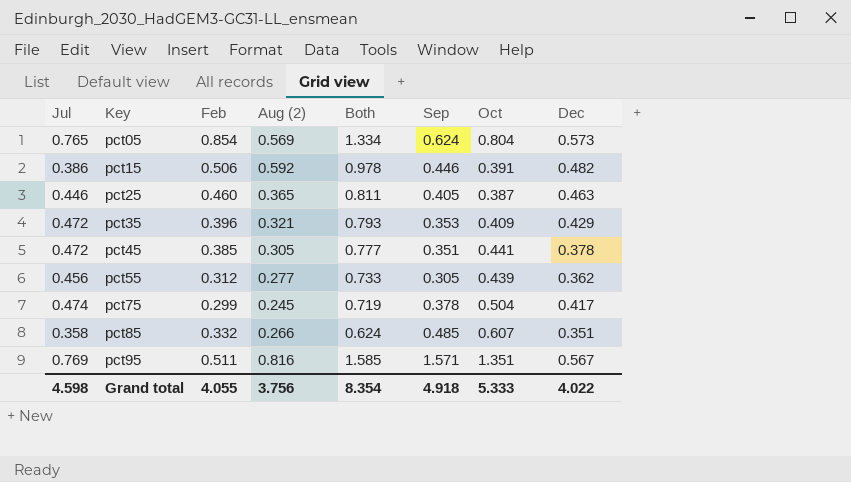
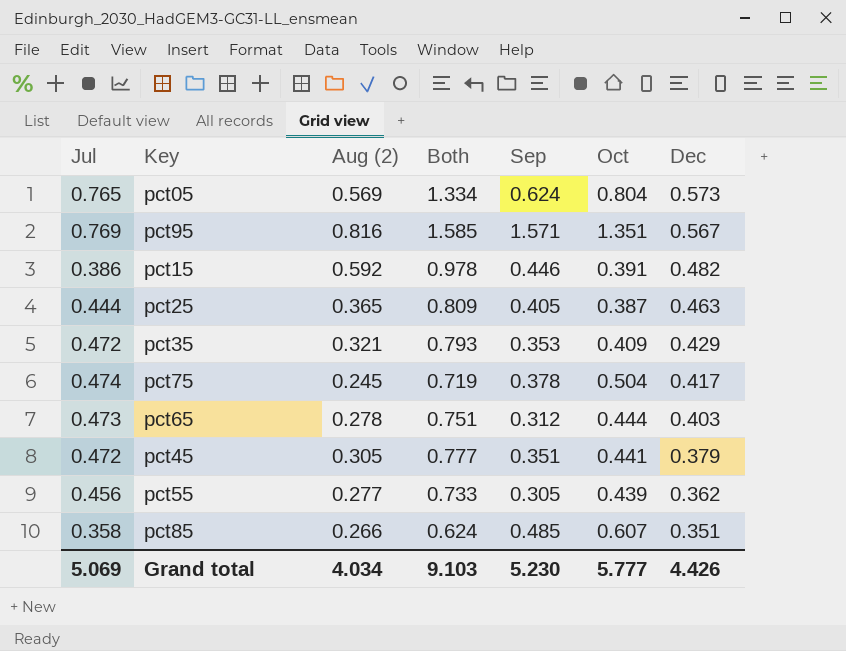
row order: Key ascending -> Dec descending
column Feb | position: 3 -> none
pct25 | Jul: 0.446 -> 0.444
pct25 | Both: 0.811 -> 0.809
row pct65: none -> 0.473 | 0.278 | 0.751 | 0.312 | 0.444 | 0.403
pct45 | Dec: 0.378 -> 0.379
Grand total | Jul: 4.598 -> 5.069
Grand total | Aug (2): 3.756 -> 4.034
Grand total | Both: 8.354 -> 9.103
Grand total | Sep: 4.918 -> 5.230
Grand total | Oct: 5.333 -> 5.777
Grand total | Dec: 4.022 -> 4.426

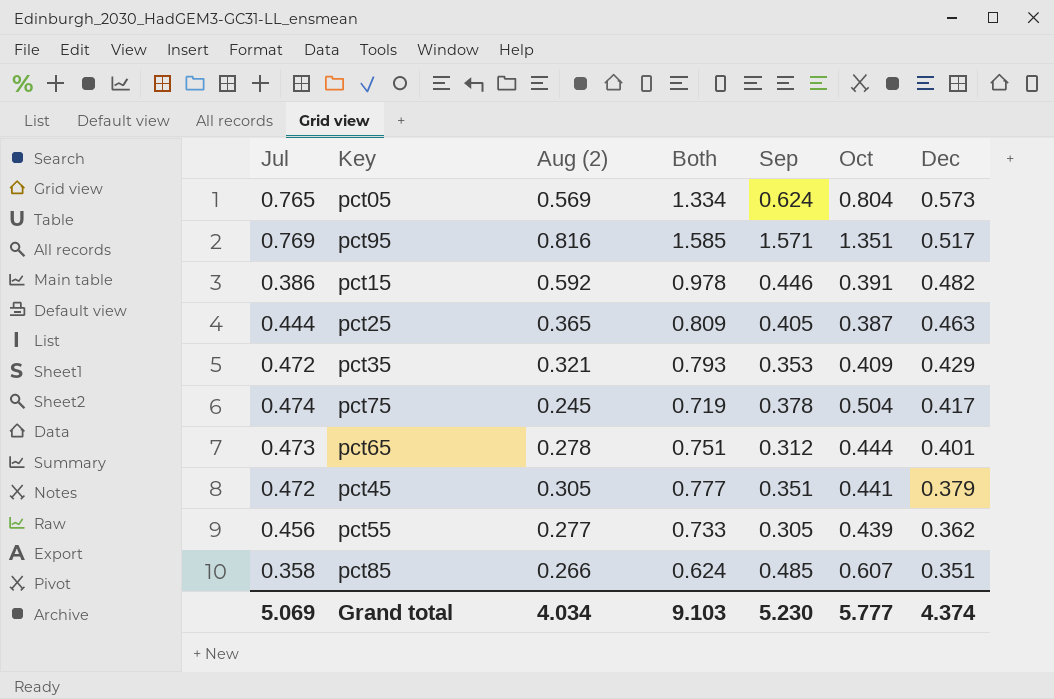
pct95 | Dec: 0.567 -> 0.517
pct65 | Dec: 0.403 -> 0.401
Grand total | Dec: 4.426 -> 4.374

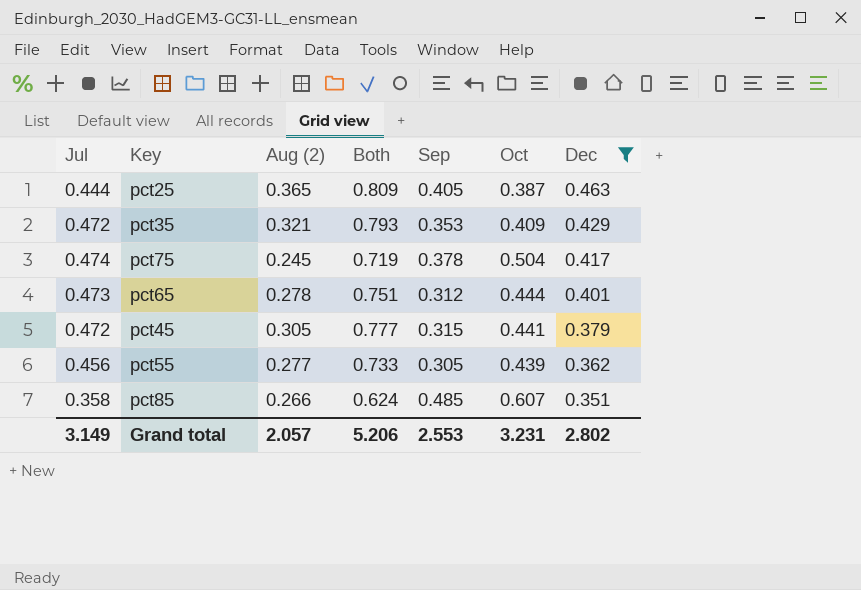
filter: none -> Dec <= 0.463
pct45 | Sep: 0.351 -> 0.315
Grand total | Jul: 5.069 -> 3.149
Grand total | Aug (2): 4.034 -> 2.057
Grand total | Both: 9.103 -> 5.206
Grand total | Sep: 5.230 -> 2.553
Grand total | Oct: 5.777 -> 3.231
Grand total | Dec: 4.374 -> 2.802

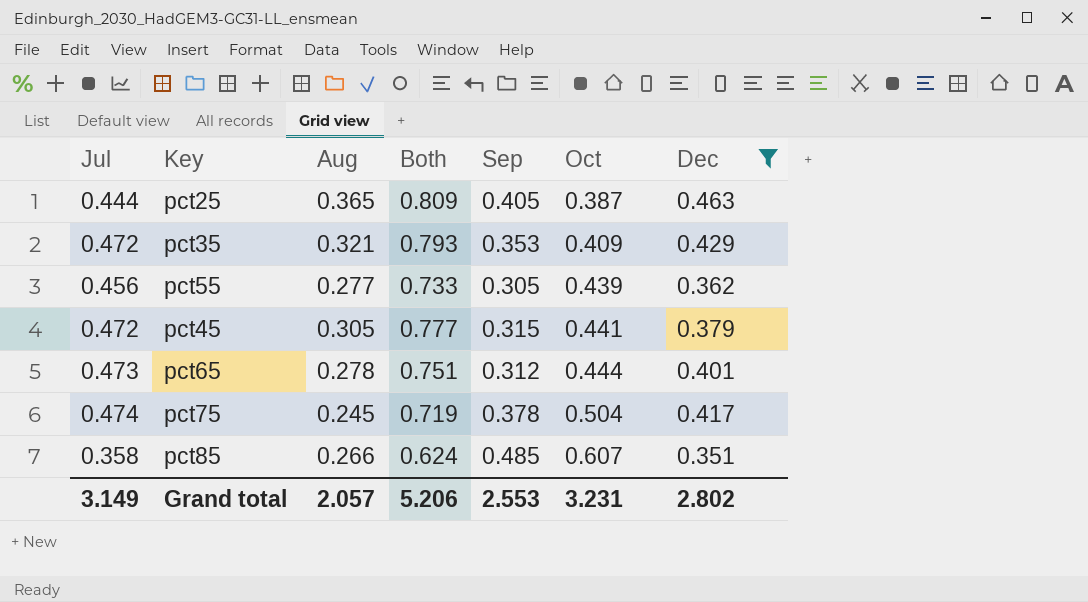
row order: Dec descending -> Oct ascending
column name: Aug (2) -> Aug

